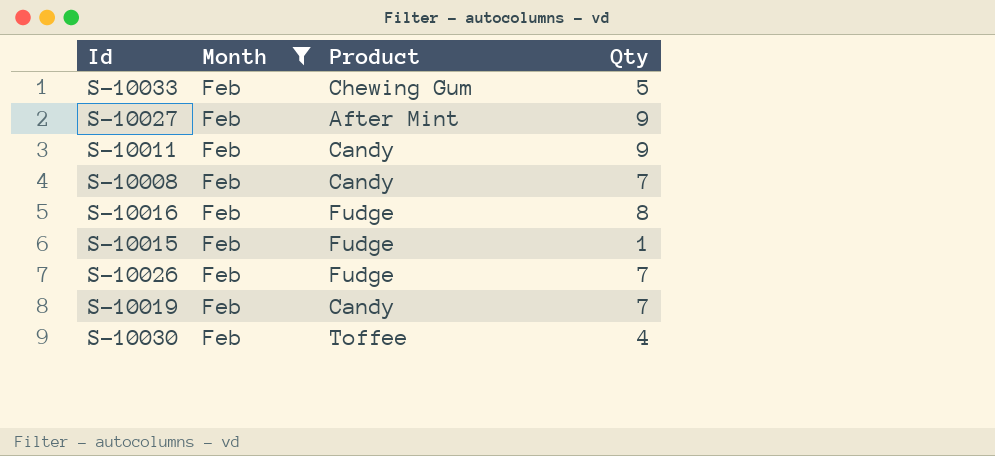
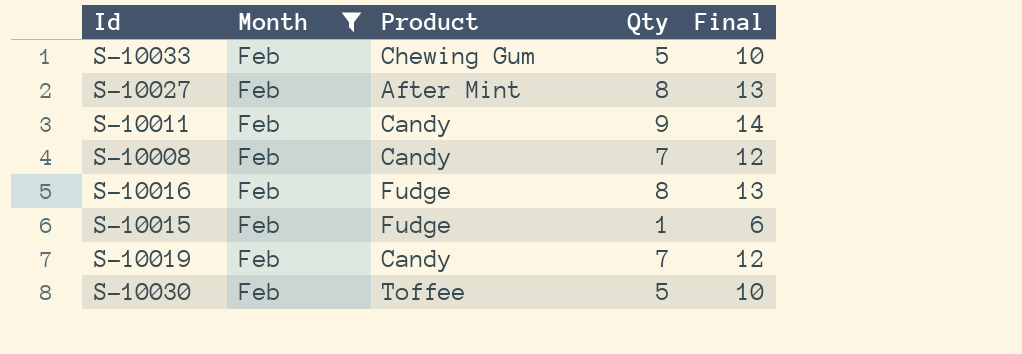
column Final | formula: none -> [Qty] + 5
row S-10026: Feb | Fudge | 7 -> none
S-10027 | Qty: 9 -> 8
S-10030 | Qty: 4 -> 5

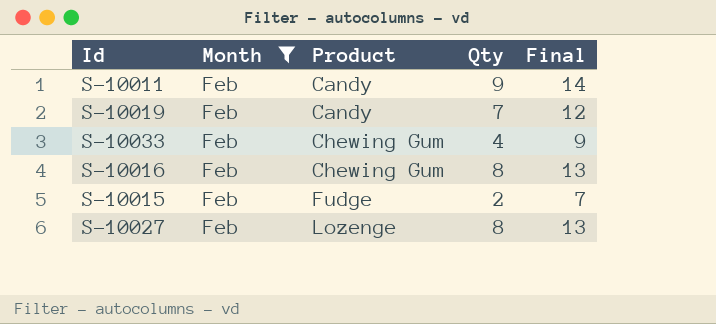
row order: none -> Product ascending
row S-10008: Feb | Candy | 7 | 12 -> none
row S-10030: Feb | Toffee | 5 | 10 -> none
S-10033 | Qty: 5 -> 4
S-10033 | Final: 10 -> 9
S-10016 | Product: Fudge -> Chewing Gum
S-10015 | Qty: 1 -> 2
S-10015 | Final: 6 -> 7
S-10027 | Product: After Mint -> Lozenge

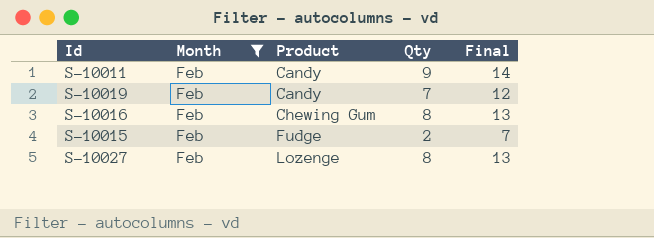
row S-10033: Feb | Chewing Gum | 4 | 9 -> none

